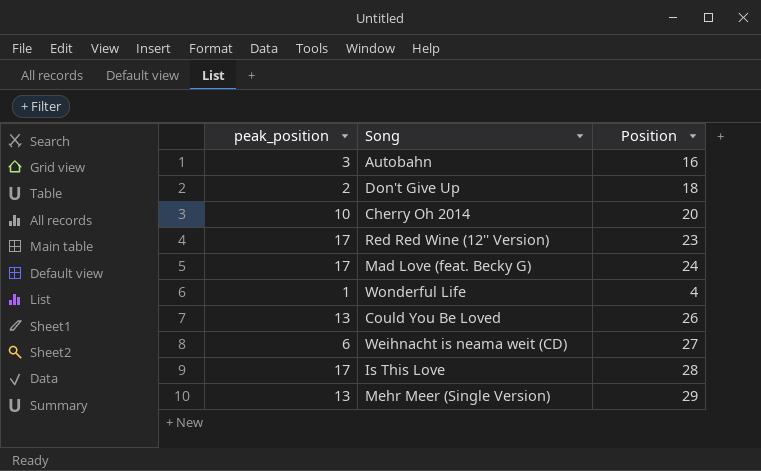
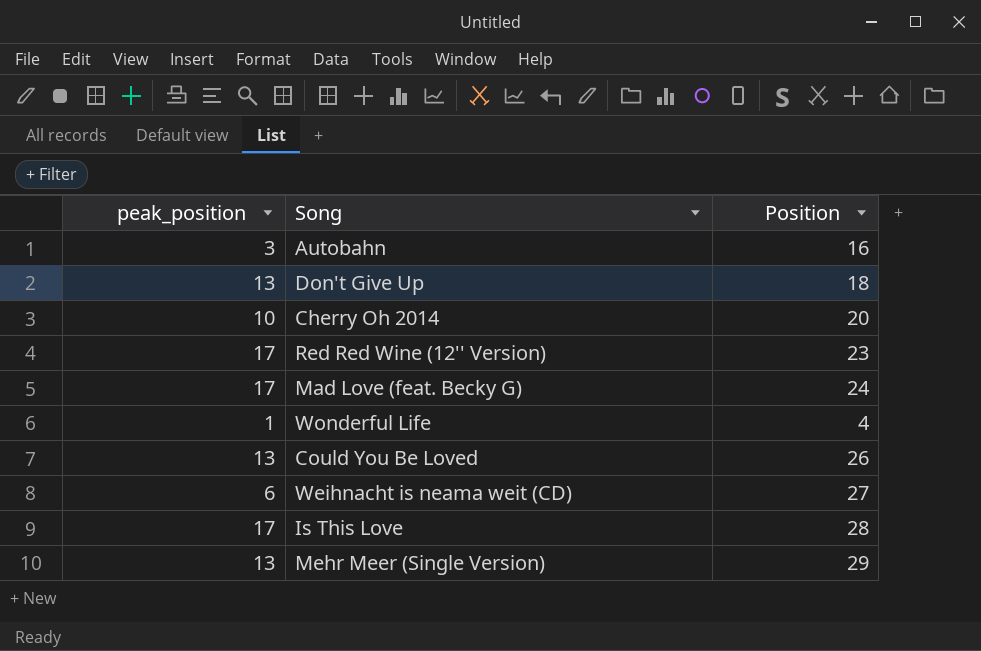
Don't Give Up | peak_position: 2 -> 13

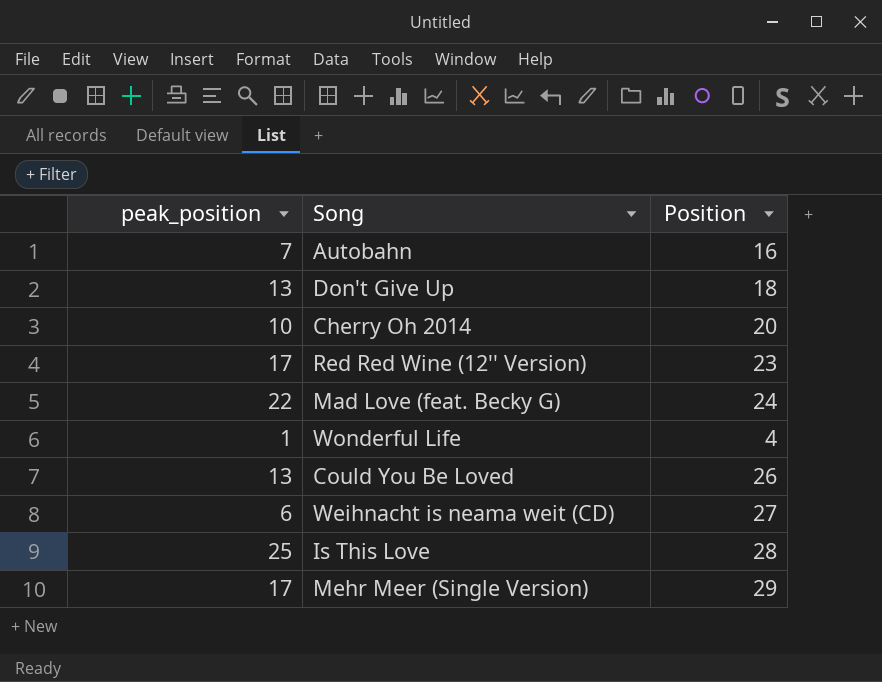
Autobahn | peak_position: 3 -> 7
Mad Love (feat. Becky G) | peak_position: 17 -> 22
Is This Love | peak_position: 17 -> 25
Mehr Meer (Single Version) | peak_position: 13 -> 17

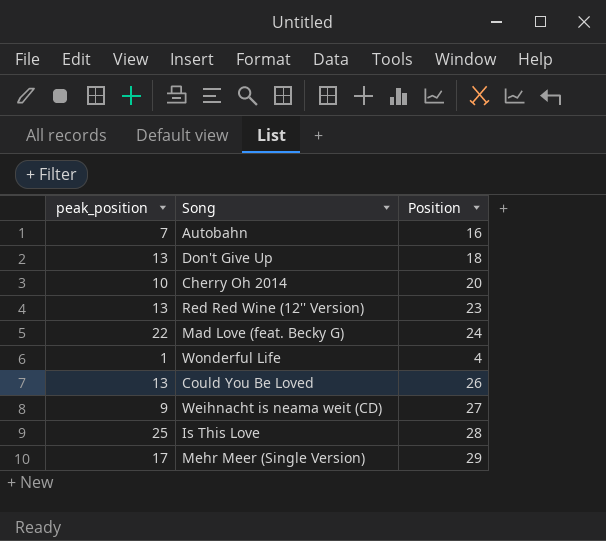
Red Red Wine (12'' Version) | peak_position: 17 -> 13
Weihnacht is neama weit (CD) | peak_position: 6 -> 9

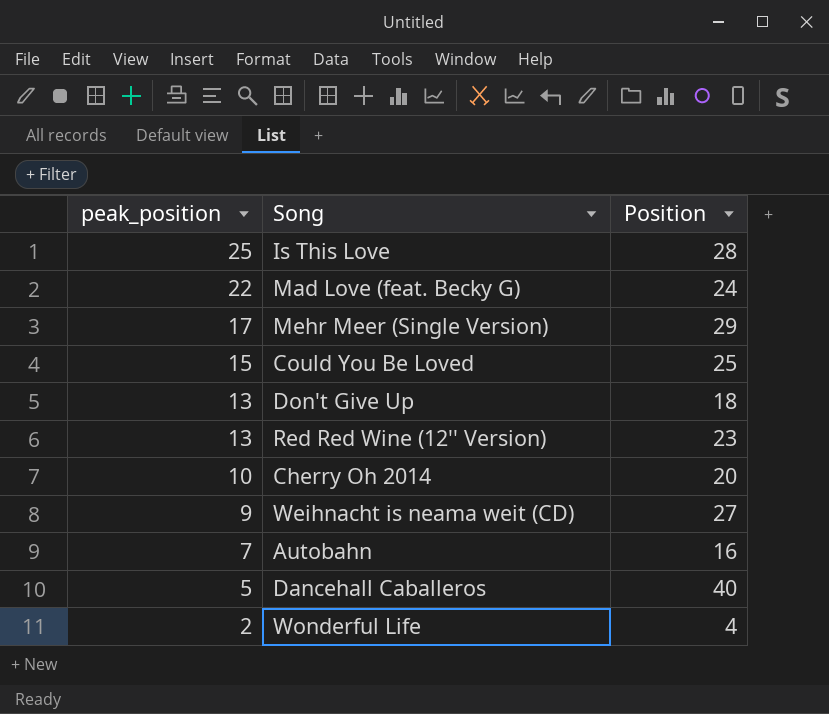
row order: none -> peak_position descending
Could You Be Loved | peak_position: 13 -> 15
Could You Be Loved | Position: 26 -> 25
row Dancehall Caballeros: none -> 5 | 40
Wonderful Life | peak_position: 1 -> 2

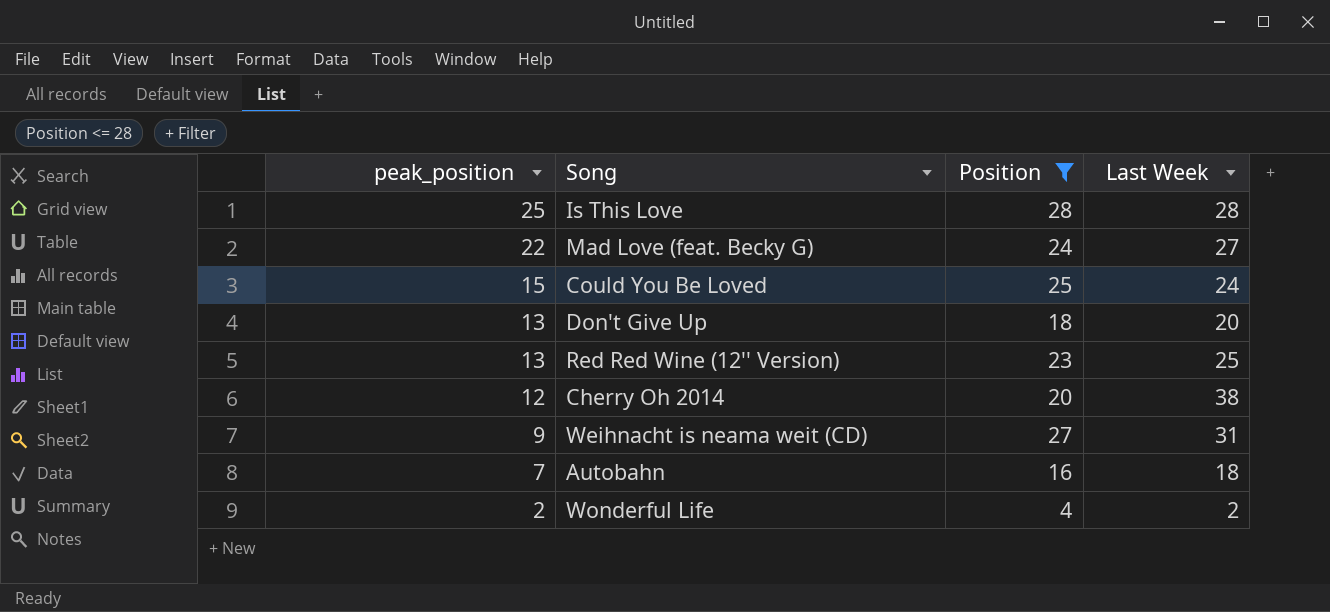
filter: none -> Position <= 28
column Last Week | position: none -> 4
Cherry Oh 2014 | peak_position: 10 -> 12

